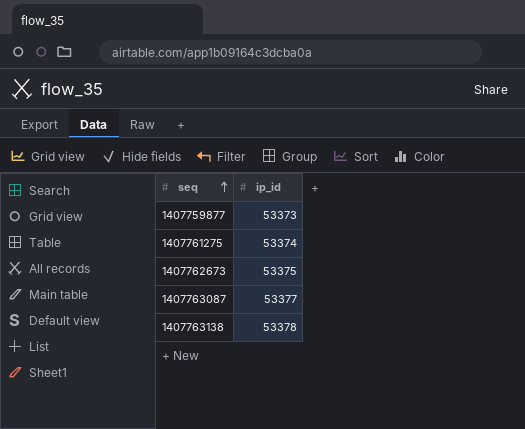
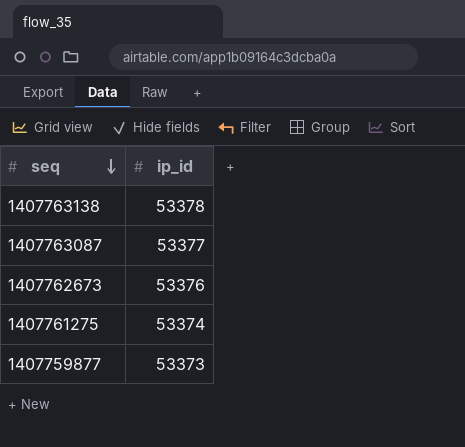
row order: seq ascending -> seq descending
1407762673 | ip_id: 53375 -> 53376

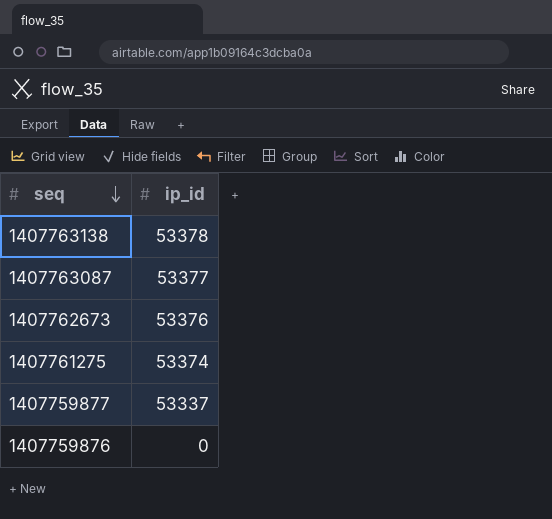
1407759877 | ip_id: 53373 -> 53337
row 1407759876: none -> 0

